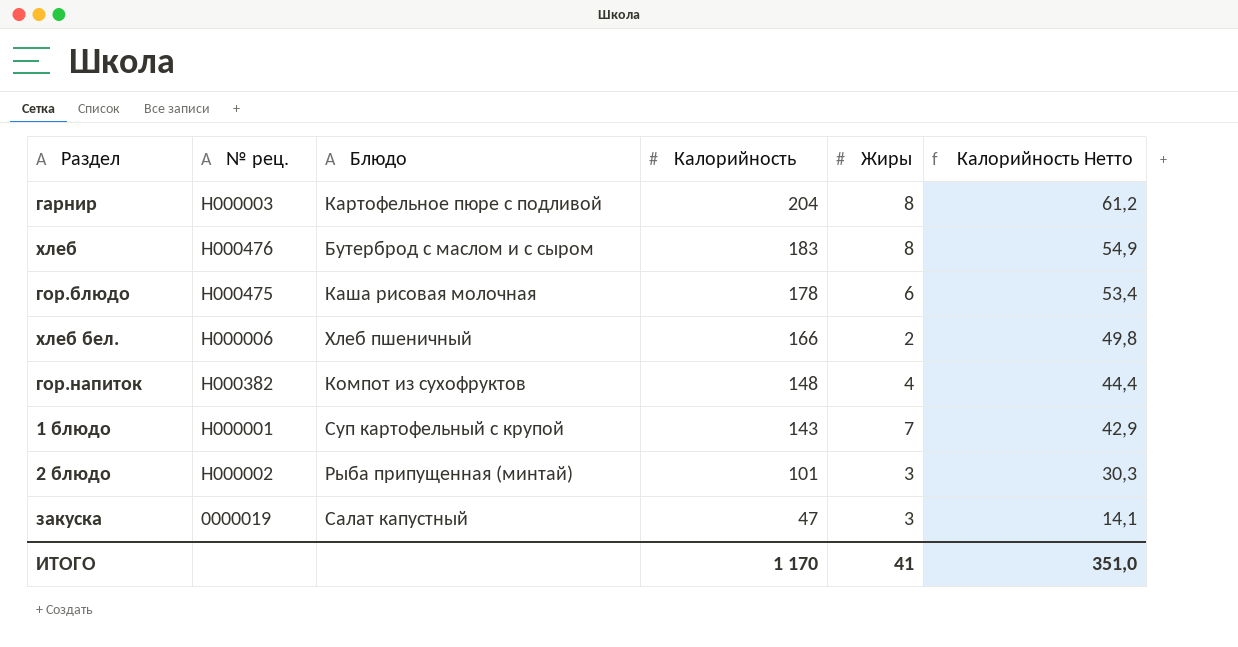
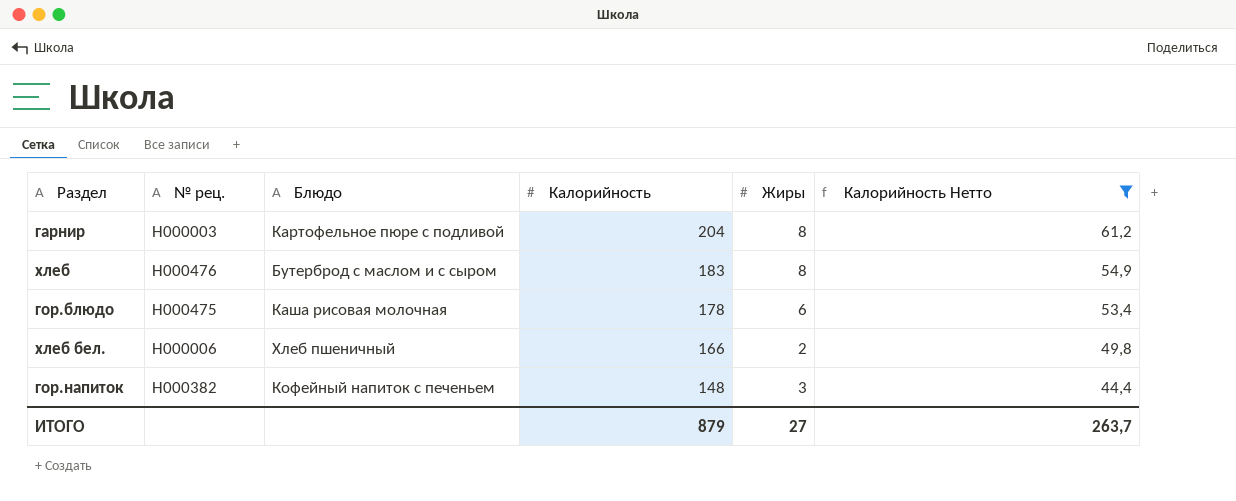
filter: none -> Калорийность Нетто >= 44,4
гор.напиток | Блюдо: Компот из сухофруктов -> Кофейный напиток с печеньем
гор.напиток | Жиры: 4 -> 3
ИТОГО | Калорийность: 1 170 -> 879
ИТОГО | Жиры: 41 -> 27
ИТОГО | Калорийность Нетто: 351,0 -> 263,7

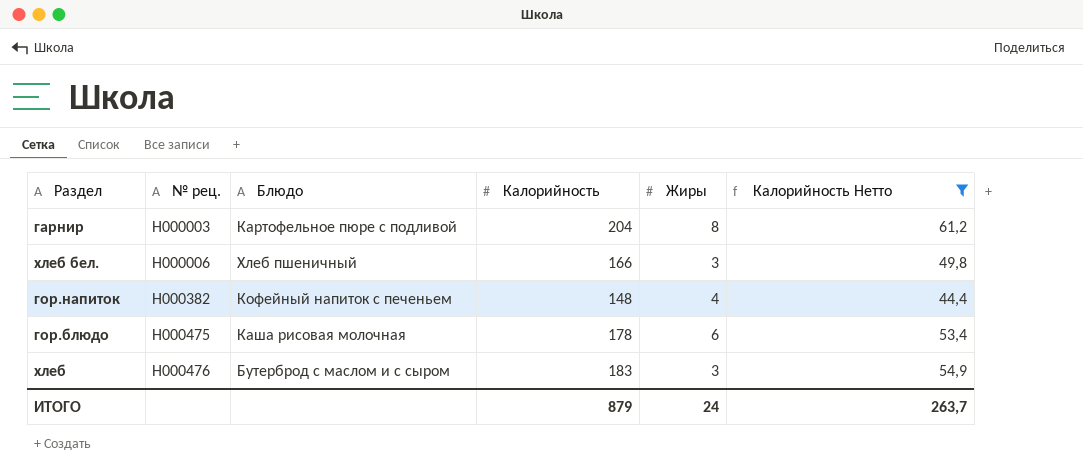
row order: Калорийность descending -> № рец. ascending
хлеб бел. | Жиры: 2 -> 3
гор.напиток | Жиры: 3 -> 4
хлеб | Жиры: 8 -> 3
ИТОГО | Жиры: 27 -> 24

